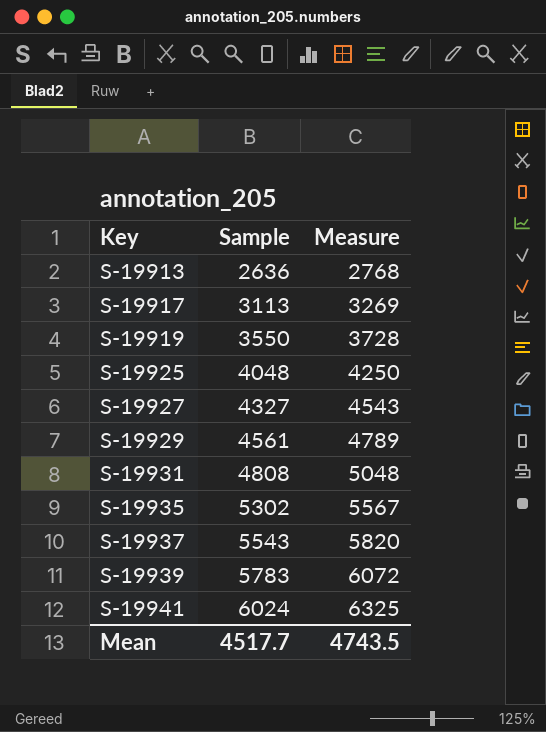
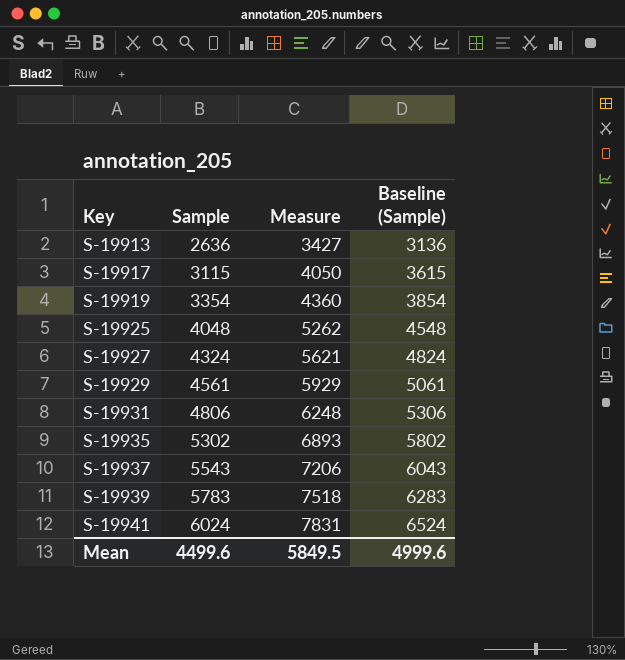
column Measure | formula: [Sample] * 1.05 -> [Sample] * 1.3
column Baseline (Sample) | formula: none -> [Sample] + 500
S-19917 | Sample: 3113 -> 3115
S-19919 | Sample: 3550 -> 3354
S-19927 | Sample: 4327 -> 4324
S-19931 | Sample: 4808 -> 4806
Mean | Sample: 4517.7 -> 4499.6
Mean | Measure: 4743.5 -> 5849.5

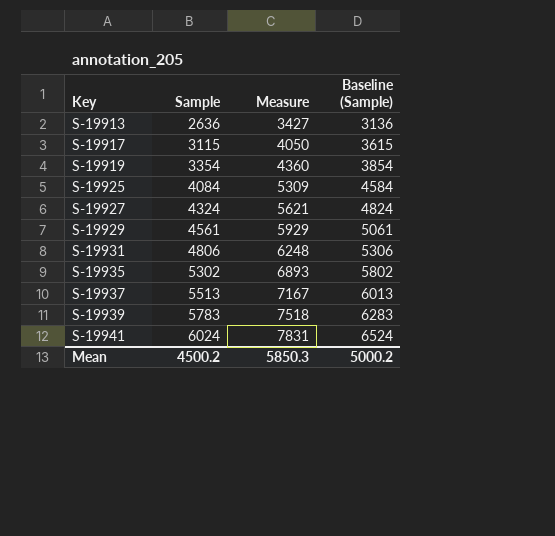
S-19925 | Sample: 4048 -> 4084
S-19925 | Measure: 5262 -> 5309
S-19925 | Baseline (Sample): 4548 -> 4584
S-19937 | Sample: 5543 -> 5513
S-19937 | Measure: 7206 -> 7167
S-19937 | Baseline (Sample): 6043 -> 6013
Mean | Sample: 4499.6 -> 4500.2
Mean | Measure: 5849.5 -> 5850.3
Mean | Baseline (Sample): 4999.6 -> 5000.2

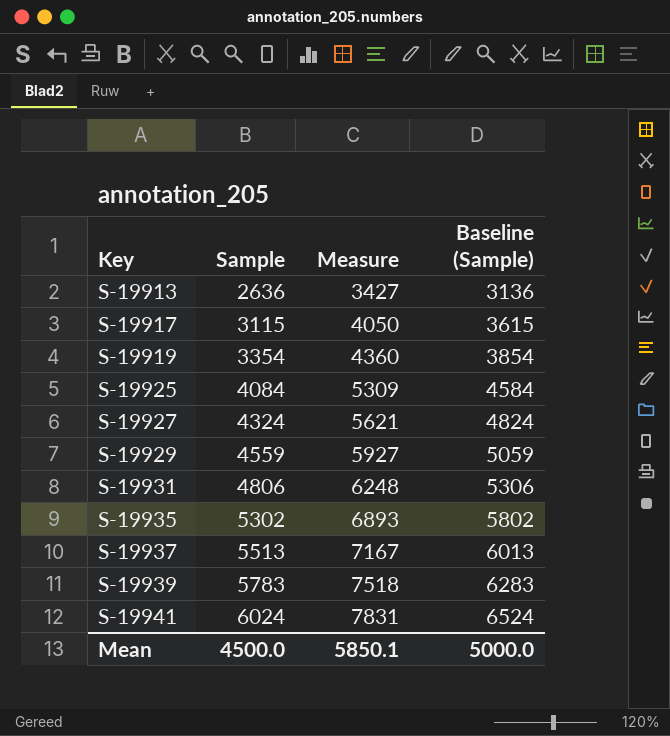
S-19929 | Sample: 4561 -> 4559
S-19929 | Measure: 5929 -> 5927
S-19929 | Baseline (Sample): 5061 -> 5059
Mean | Sample: 4500.2 -> 4500.0
Mean | Measure: 5850.3 -> 5850.1
Mean | Baseline (Sample): 5000.2 -> 5000.0

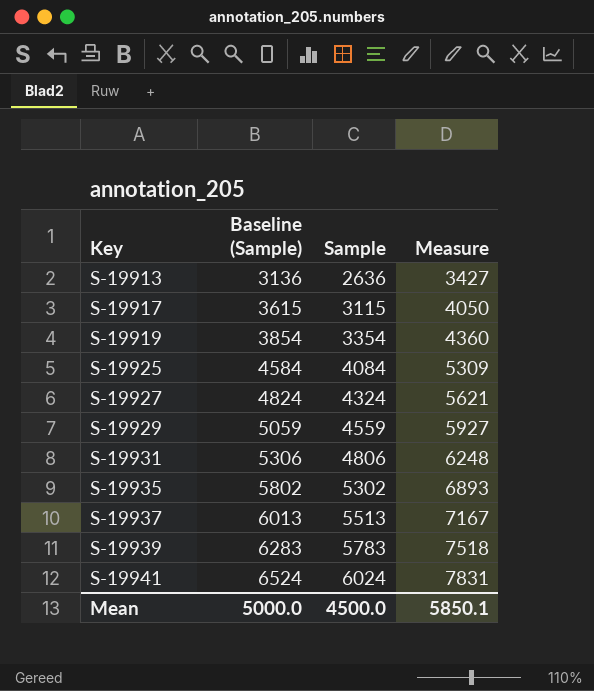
column Baseline (Sample) | position: 4 -> 2

